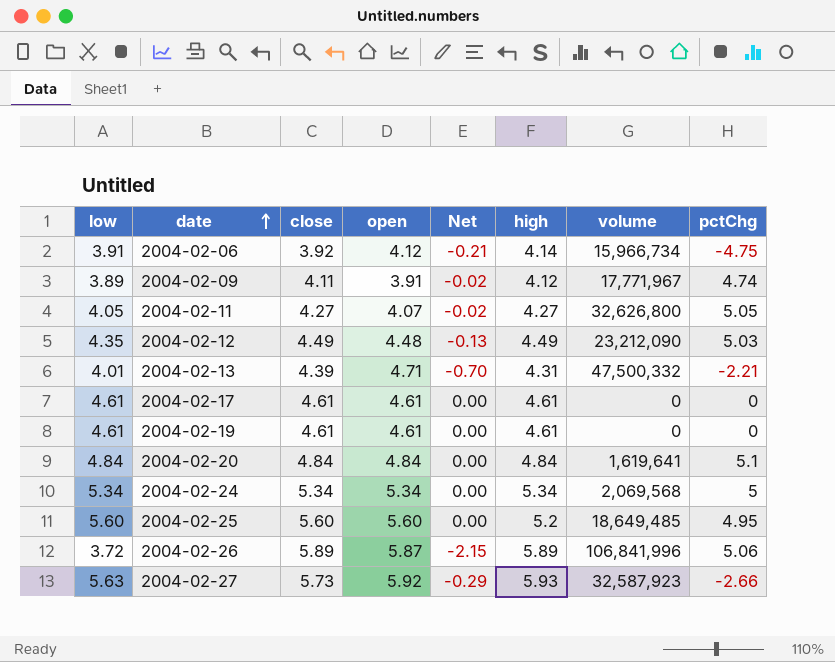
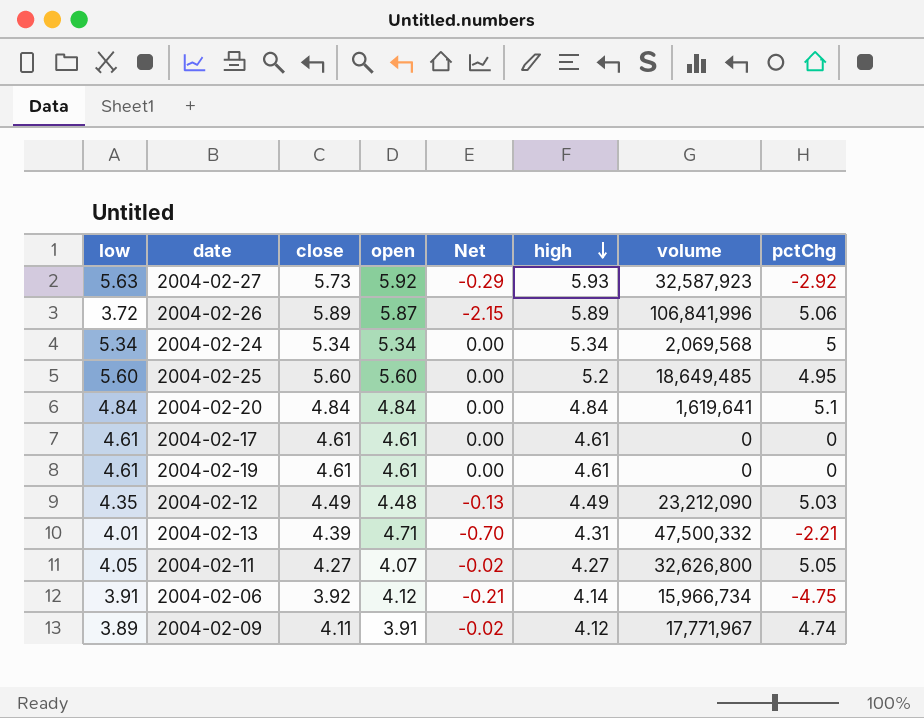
row order: date ascending -> high descending
2004-02-27 | pctChg: -2.66 -> -2.92

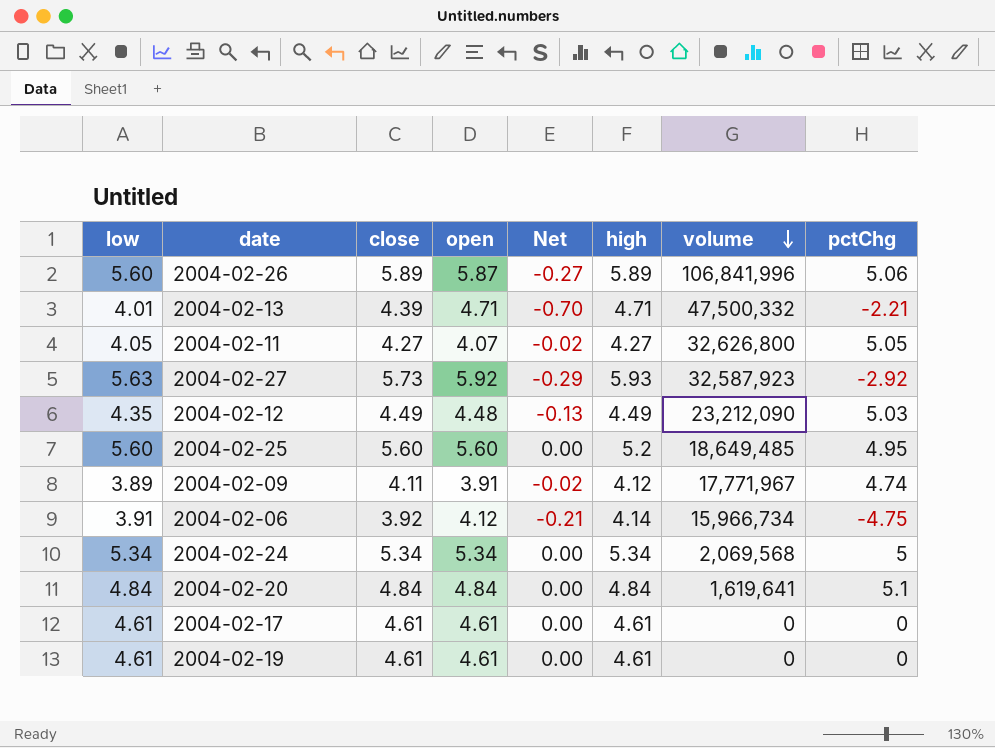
row order: high descending -> volume descending
2004-02-26 | low: 3.72 -> 5.60
2004-02-26 | Net: -2.15 -> -0.27
2004-02-13 | high: 4.31 -> 4.71

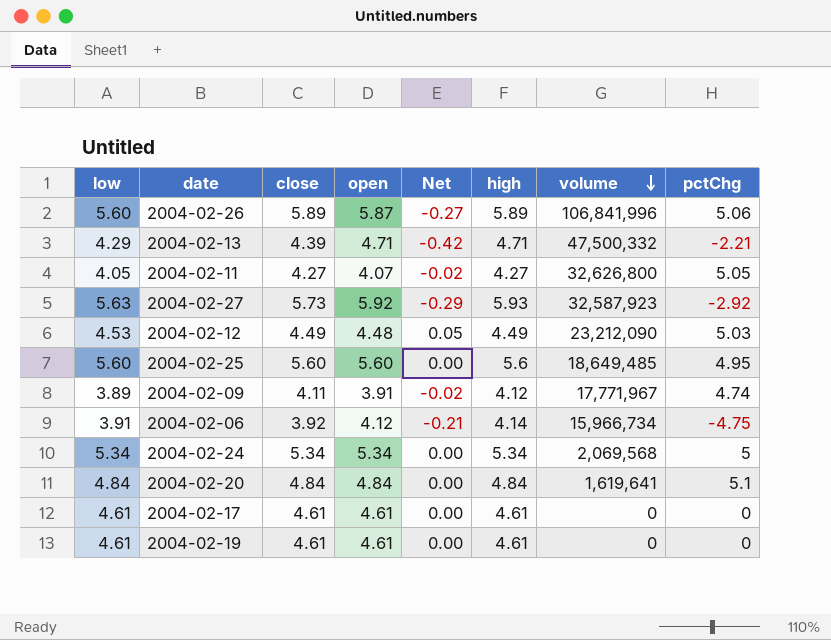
2004-02-13 | low: 4.01 -> 4.29
2004-02-13 | Net: -0.70 -> -0.42
2004-02-12 | low: 4.35 -> 4.53
2004-02-12 | Net: -0.13 -> 0.05
2004-02-25 | high: 5.2 -> 5.6

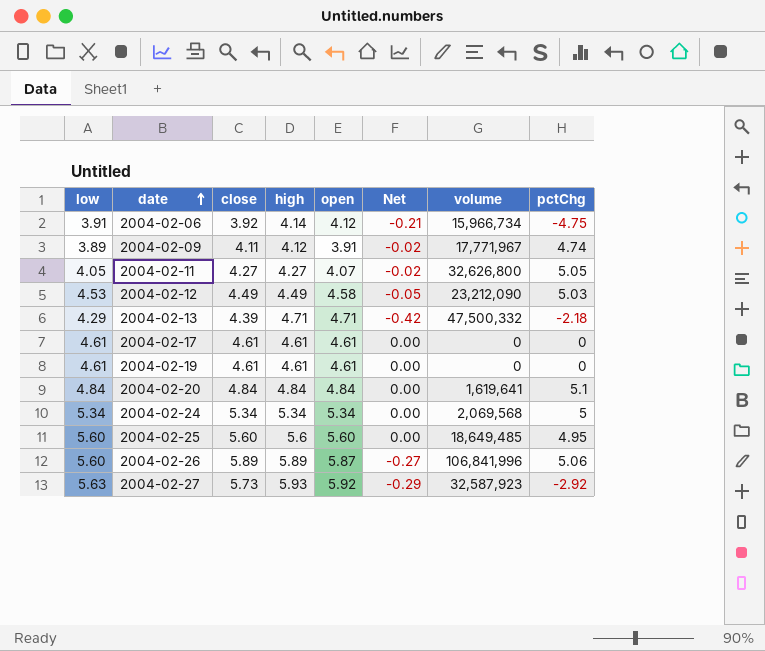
row order: volume descending -> date ascending
column high | position: 6 -> 4
2004-02-12 | open: 4.48 -> 4.58
2004-02-12 | Net: 0.05 -> -0.05
2004-02-13 | pctChg: -2.21 -> -2.18

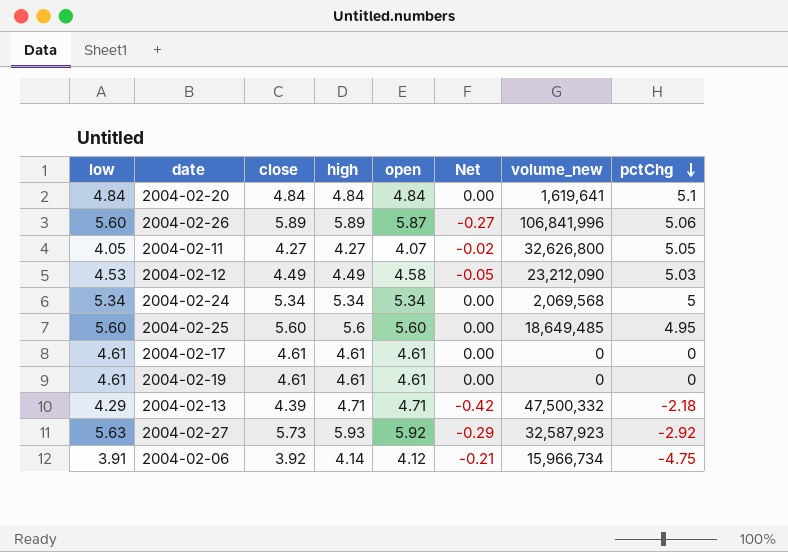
row order: date ascending -> pctChg descending
column name: volume -> volume_new
row 2004-02-09: 3.89 | 4.11 | 4.12 | 3.91 | -0.02 | 17,771,967 | 4.74 -> none

